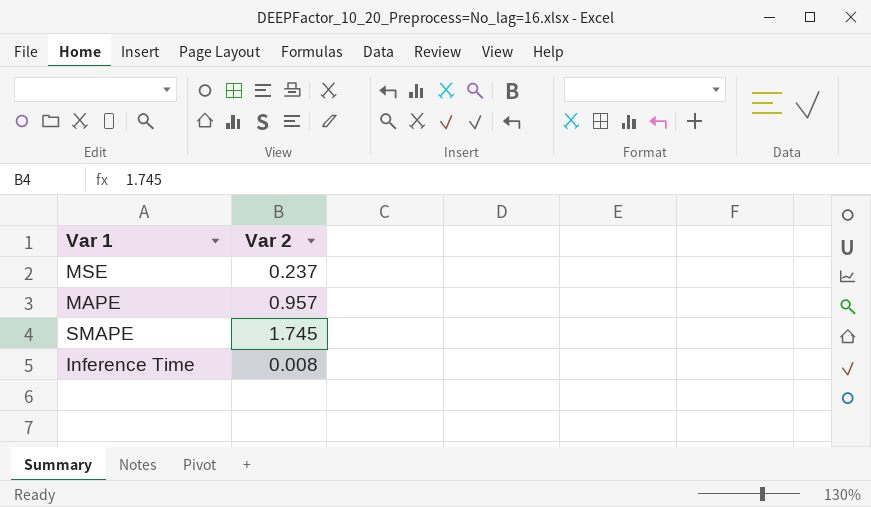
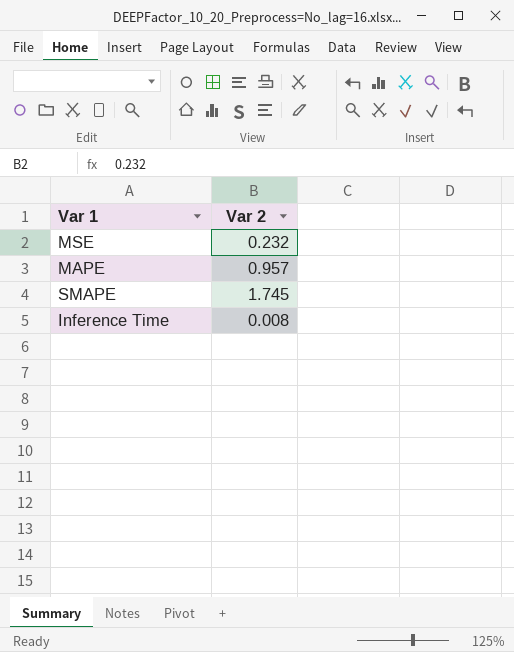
MSE | Var 2: 0.237 -> 0.232

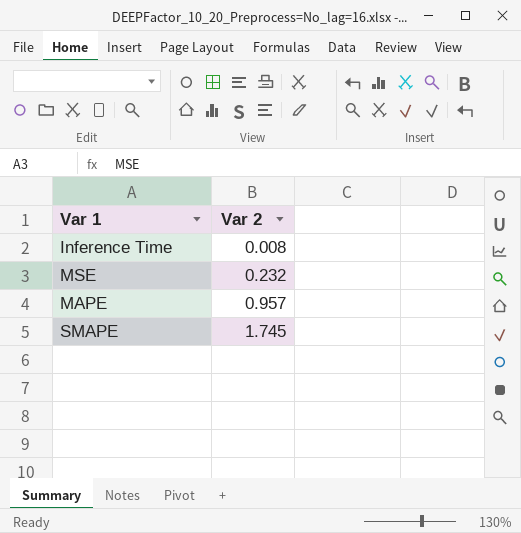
row order: none -> Var 2 ascending

